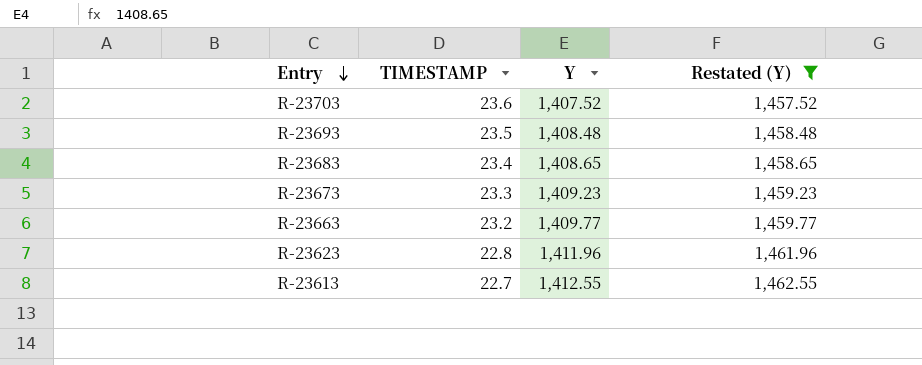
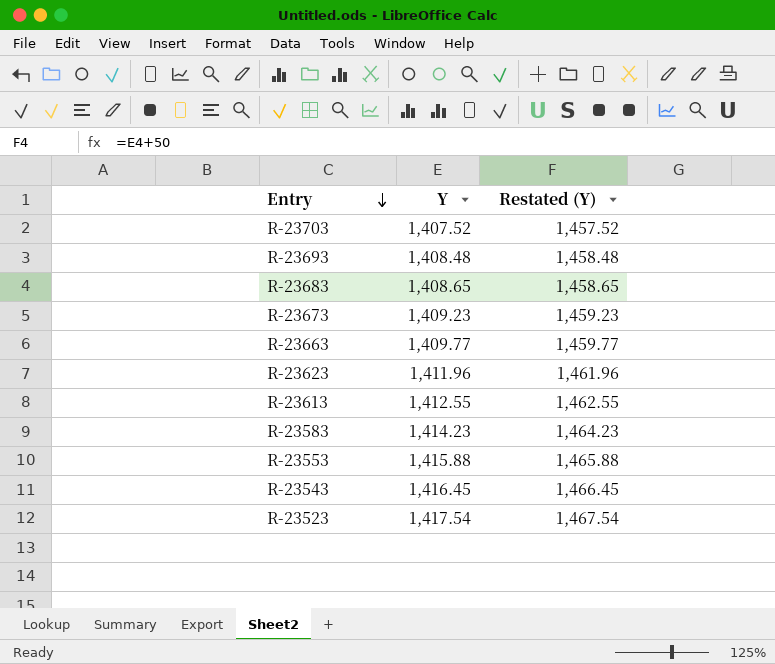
filter: Restated (Y) <= 1,462.55 -> none
column TIMESTAMP | position: 2 -> none

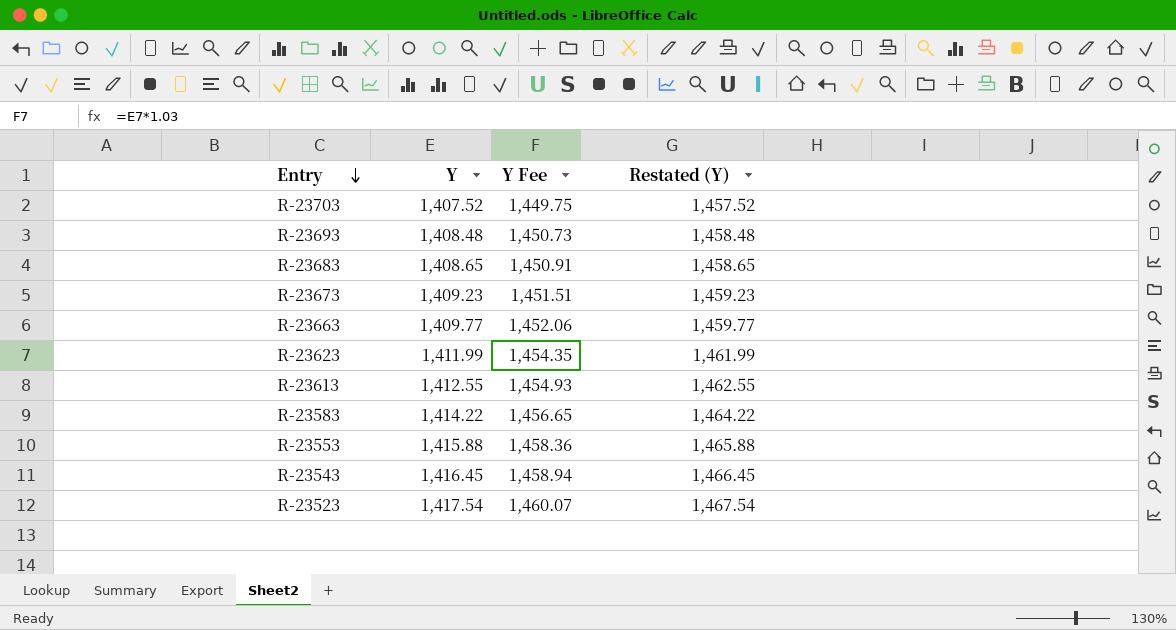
column Y Fee | formula: none -> [Y] * 1.03
R-23623 | Y: 1,411.96 -> 1,411.99
R-23623 | Restated (Y): 1,461.96 -> 1,461.99
R-23583 | Y: 1,414.23 -> 1,414.22
R-23583 | Restated (Y): 1,464.23 -> 1,464.22

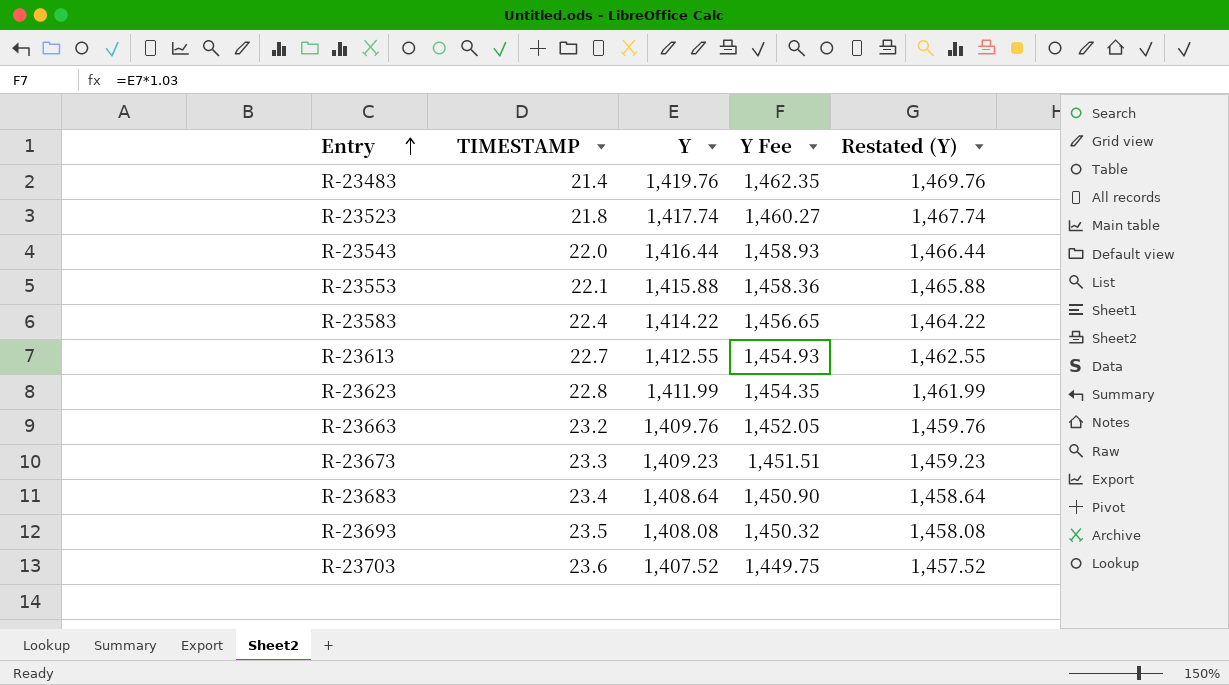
row order: Entry descending -> Entry ascending
column TIMESTAMP | position: none -> 2
row R-23483: none -> 21.4 | 1,419.76 | 1,462.35 | 1,469.76
R-23523 | Y: 1,417.54 -> 1,417.74
R-23523 | Y Fee: 1,460.07 -> 1,460.27
R-23523 | Restated (Y): 1,467.54 -> 1,467.74
R-23543 | Y: 1,416.45 -> 1,416.44
R-23543 | Y Fee: 1,458.94 -> 1,458.93
R-23543 | Restated (Y): 1,466.45 -> 1,466.44
R-23663 | Y: 1,409.77 -> 1,409.76
R-23663 | Y Fee: 1,452.06 -> 1,452.05
R-23663 | Restated (Y): 1,459.77 -> 1,459.76
R-23683 | Y: 1,408.65 -> 1,408.64
R-23683 | Y Fee: 1,450.91 -> 1,450.90
R-23683 | Restated (Y): 1,458.65 -> 1,458.64
R-23693 | Y: 1,408.48 -> 1,408.08
R-23693 | Y Fee: 1,450.73 -> 1,450.32
R-23693 | Restated (Y): 1,458.48 -> 1,458.08

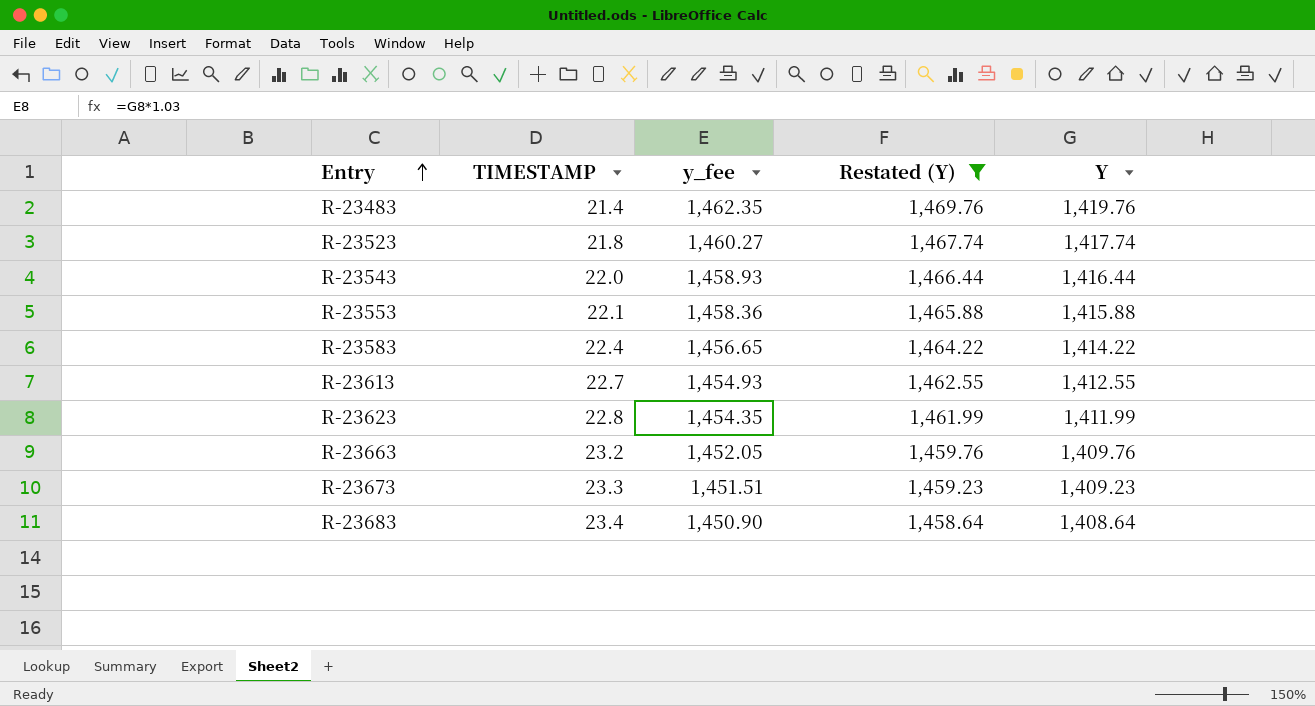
filter: none -> Restated (Y) >= 1,458.64
column name: Y Fee -> y_fee
column Y | position: 3 -> 5

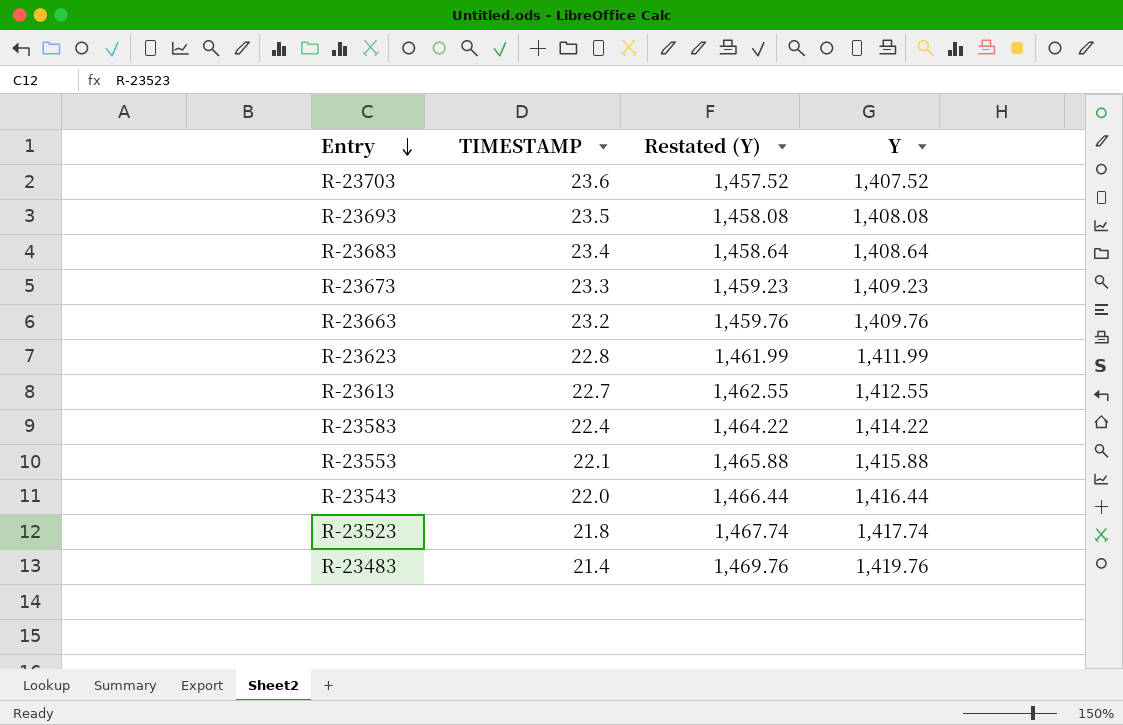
filter: Restated (Y) >= 1,458.64 -> none
row order: Entry ascending -> Entry descending
column y_fee | formula: [Y] * 1.03 -> none

